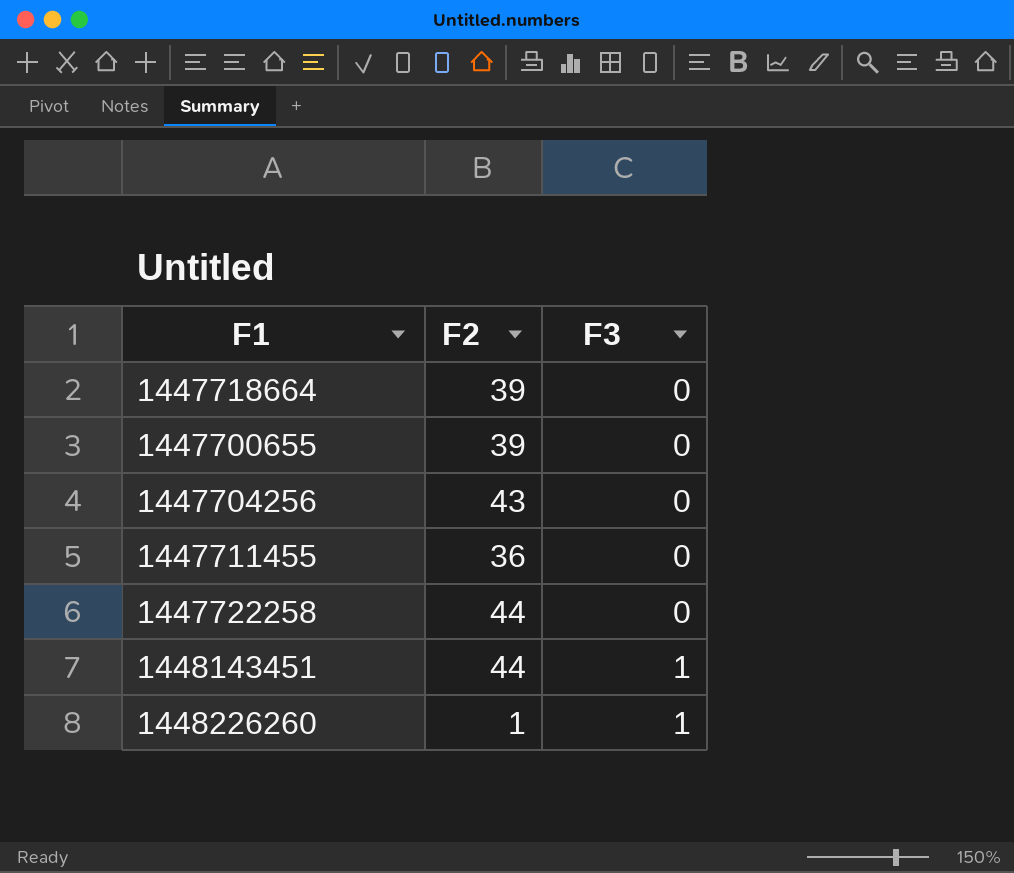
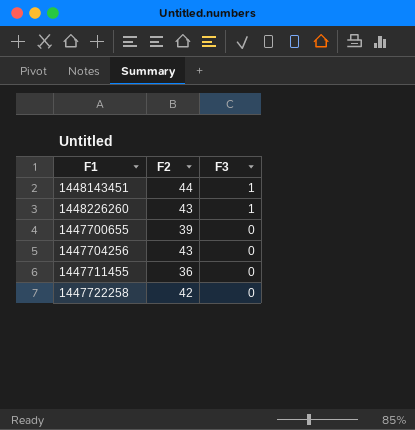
row order: F3 ascending -> F3 descending
row 1447718664: 39 | 0 -> none
1448226260 | F2: 1 -> 43
1447722258 | F2: 44 -> 42

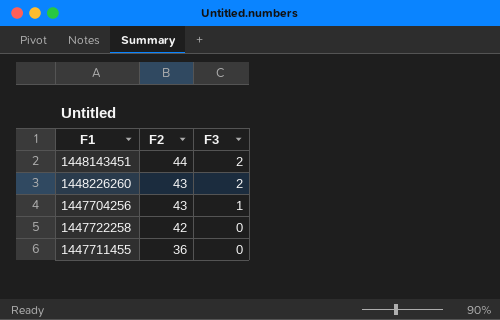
row order: F3 descending -> F2 descending
row 1447700655: 39 | 0 -> none
1448143451 | F3: 1 -> 2
1448226260 | F3: 1 -> 2
1447704256 | F3: 0 -> 1

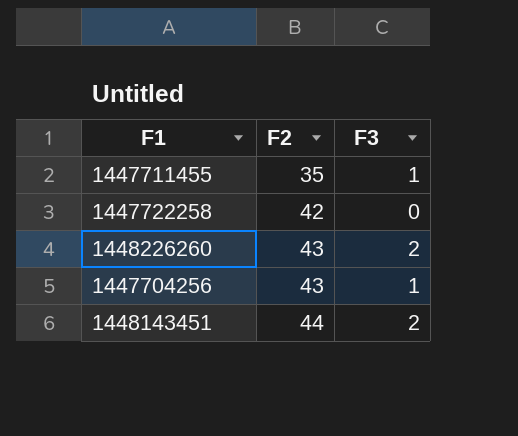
row order: F2 descending -> F2 ascending
1447711455 | F2: 36 -> 35
1447711455 | F3: 0 -> 1

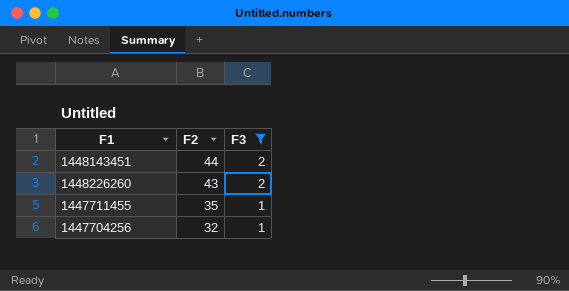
filter: none -> F3 != 0
row order: F2 ascending -> F2 descending
1447704256 | F2: 43 -> 32

